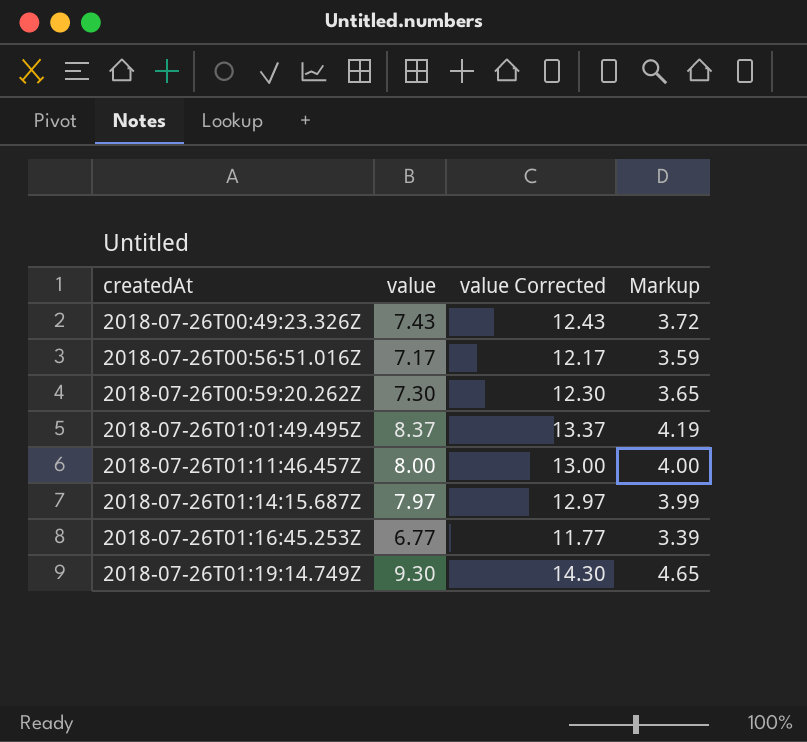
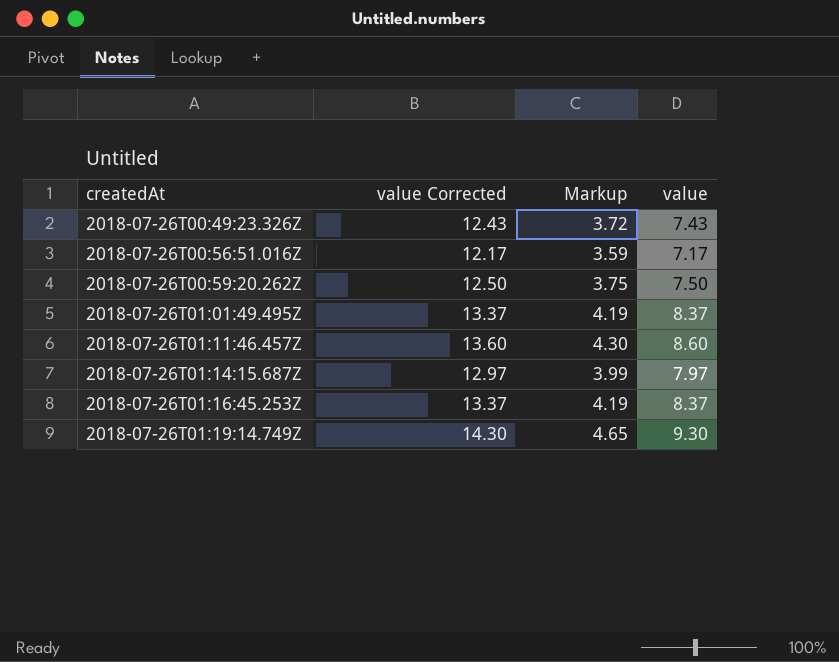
column value | position: 2 -> 4
2018-07-26T00:59:20.262Z | value Corrected: 12.30 -> 12.50
2018-07-26T00:59:20.262Z | Markup: 3.65 -> 3.75
2018-07-26T00:59:20.262Z | value: 7.30 -> 7.50
2018-07-26T01:11:46.457Z | value Corrected: 13.00 -> 13.60
2018-07-26T01:11:46.457Z | Markup: 4.00 -> 4.30
2018-07-26T01:11:46.457Z | value: 8.00 -> 8.60
2018-07-26T01:16:45.253Z | value Corrected: 11.77 -> 13.37
2018-07-26T01:16:45.253Z | Markup: 3.39 -> 4.19
2018-07-26T01:16:45.253Z | value: 6.77 -> 8.37

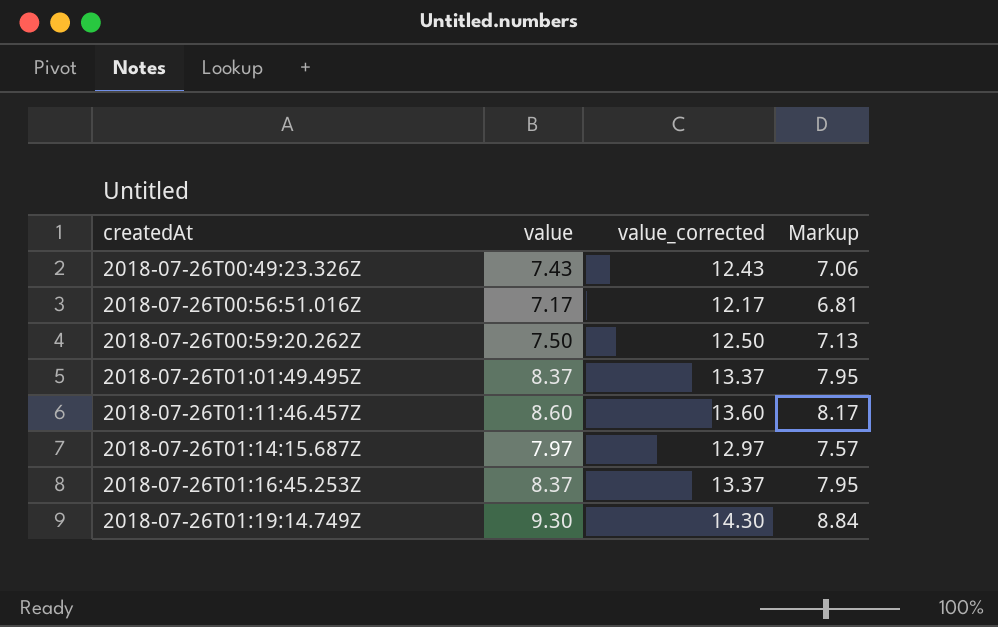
column value | position: 4 -> 2
column name: value Corrected -> value_corrected
column Markup | formula: [value] * 0.5 -> [value] * 0.95

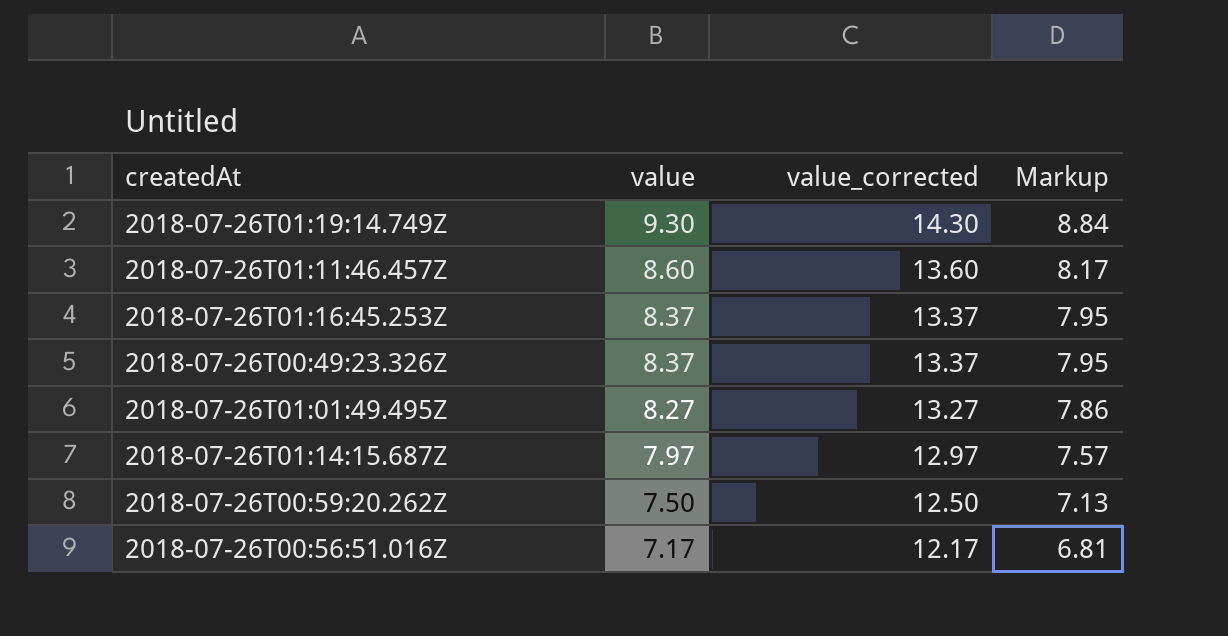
row order: createdAt ascending -> value descending
2018-07-26T00:49:23.326Z | value: 7.43 -> 8.37
2018-07-26T00:49:23.326Z | value_corrected: 12.43 -> 13.37
2018-07-26T00:49:23.326Z | Markup: 7.06 -> 7.95
2018-07-26T01:01:49.495Z | value: 8.37 -> 8.27
2018-07-26T01:01:49.495Z | value_corrected: 13.37 -> 13.27
2018-07-26T01:01:49.495Z | Markup: 7.95 -> 7.86

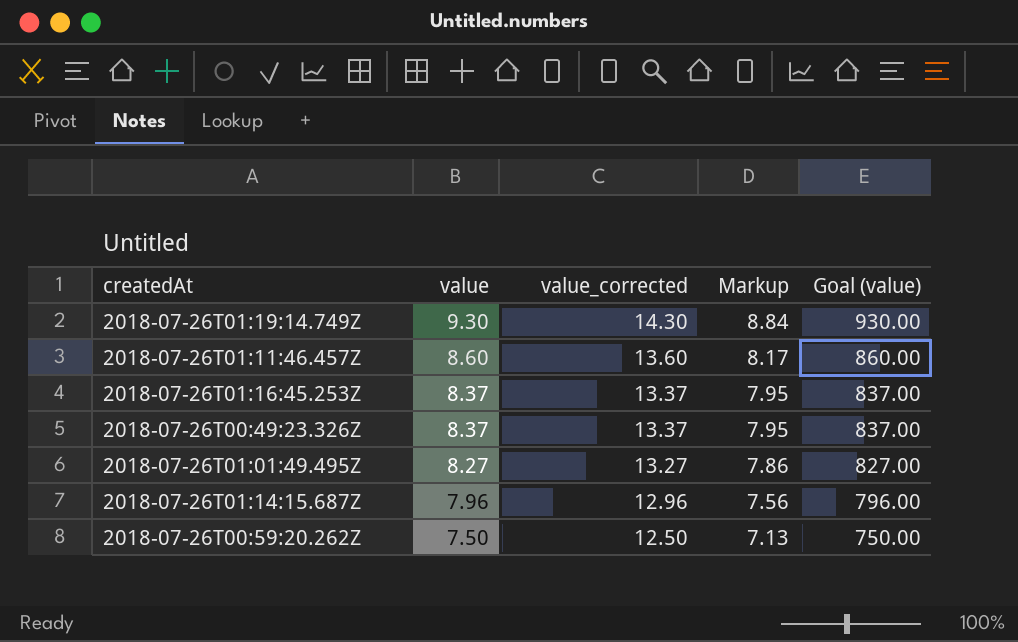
column Goal (value) | formula: none -> [value] * 100
row 2018-07-26T00:56:51.016Z: 7.17 | 12.17 | 6.81 -> none
2018-07-26T01:14:15.687Z | value: 7.97 -> 7.96
2018-07-26T01:14:15.687Z | value_corrected: 12.97 -> 12.96
2018-07-26T01:14:15.687Z | Markup: 7.57 -> 7.56

